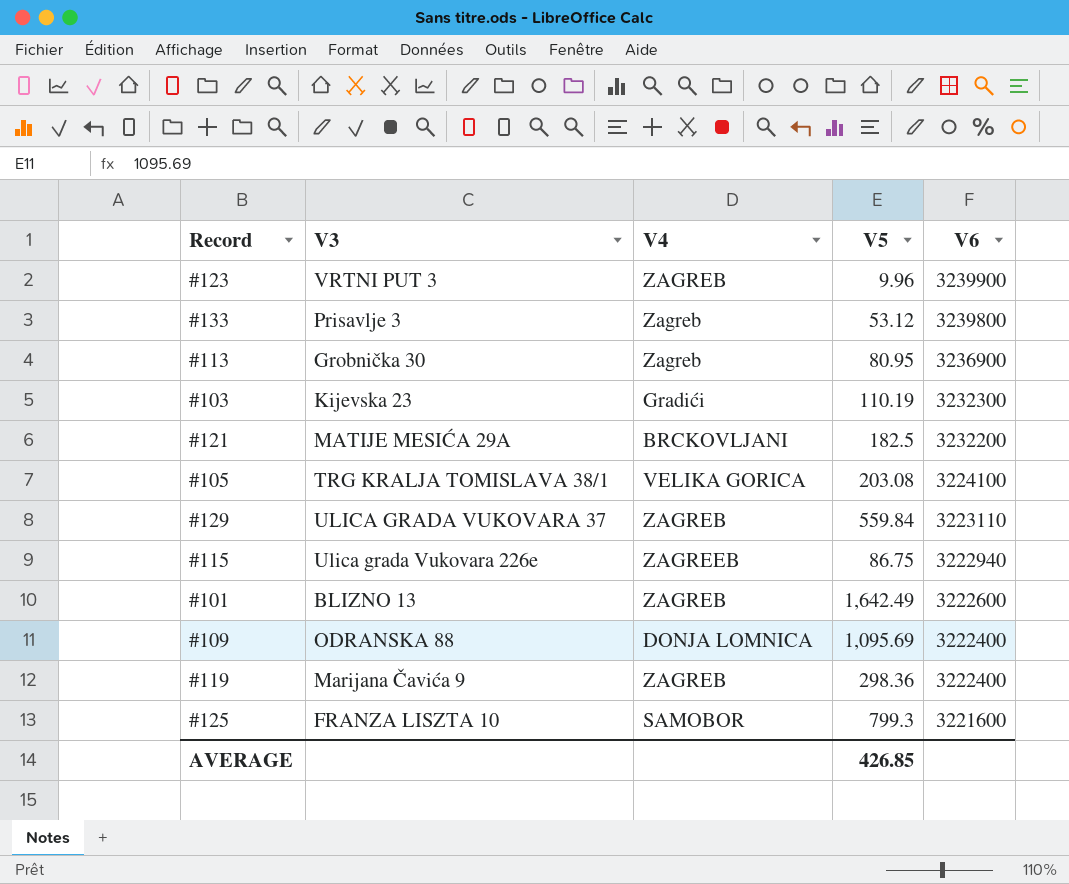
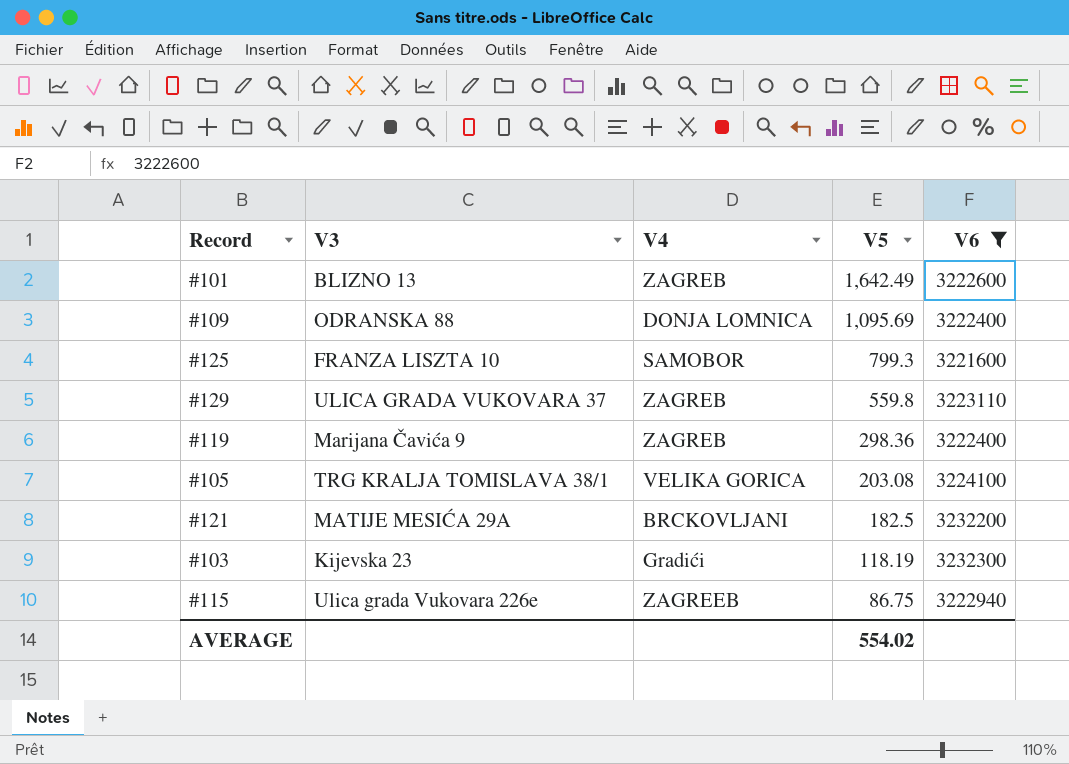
filter: none -> V6 <= 3232300
row order: V6 descending -> V5 descending
#129 | V5: 559.84 -> 559.8
#103 | V5: 110.19 -> 118.19
AVERAGE | V5: 426.85 -> 554.02

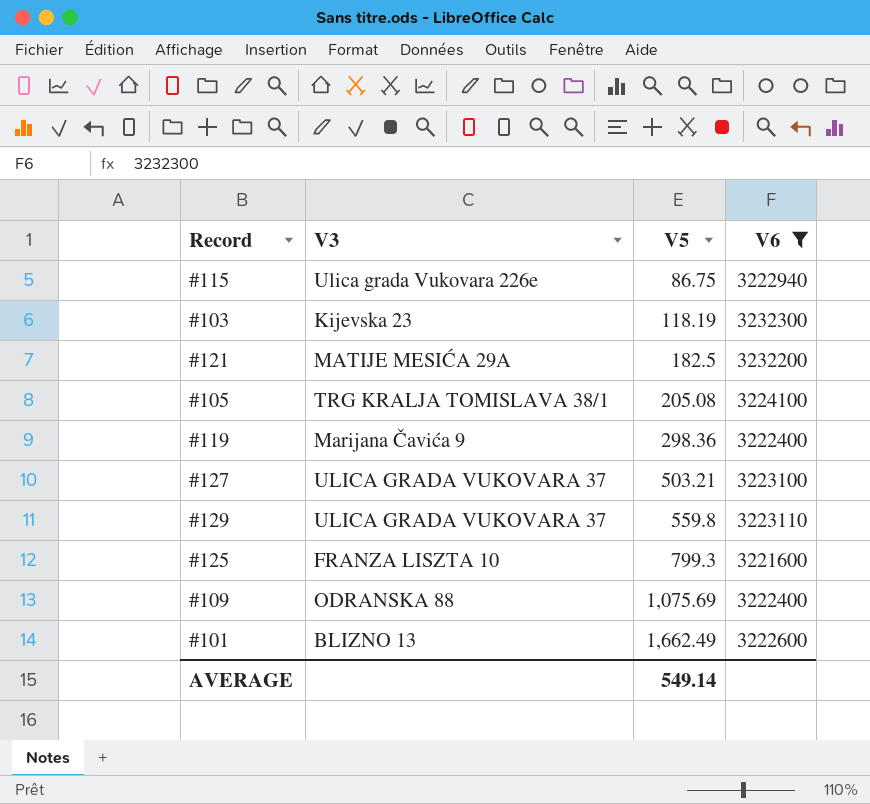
row order: V5 descending -> V5 ascending
column V4 | position: 3 -> none
#105 | V5: 203.08 -> 205.08
row #127: none -> ULICA GRADA VUKOVARA 37 | 503.21 | 3223100
#109 | V5: 1,095.69 -> 1,075.69
#101 | V5: 1,642.49 -> 1,662.49
AVERAGE | V5: 554.02 -> 549.14

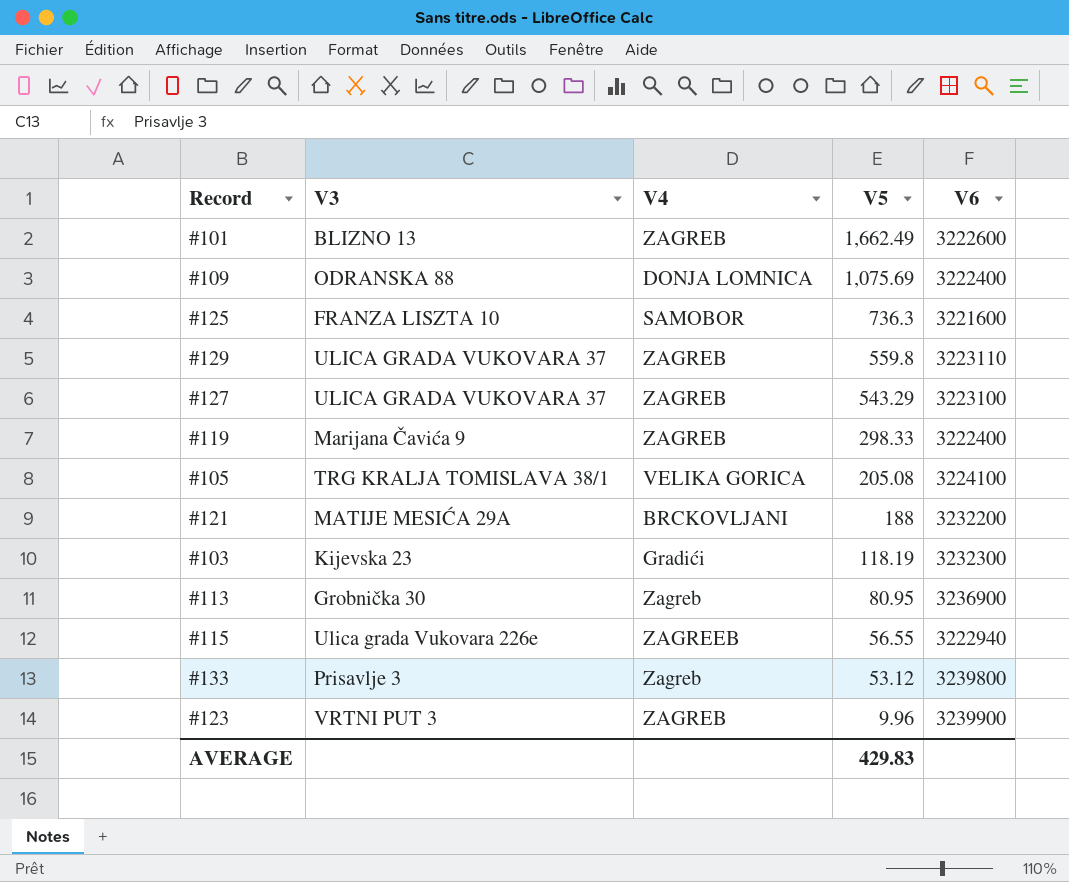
filter: V6 <= 3232300 -> none
row order: V5 ascending -> V5 descending
column V4 | position: none -> 3
#125 | V5: 799.3 -> 736.3
#127 | V5: 503.21 -> 543.29
#119 | V5: 298.36 -> 298.33
#121 | V5: 182.5 -> 188
#115 | V5: 86.75 -> 56.55
AVERAGE | V5: 549.14 -> 429.83

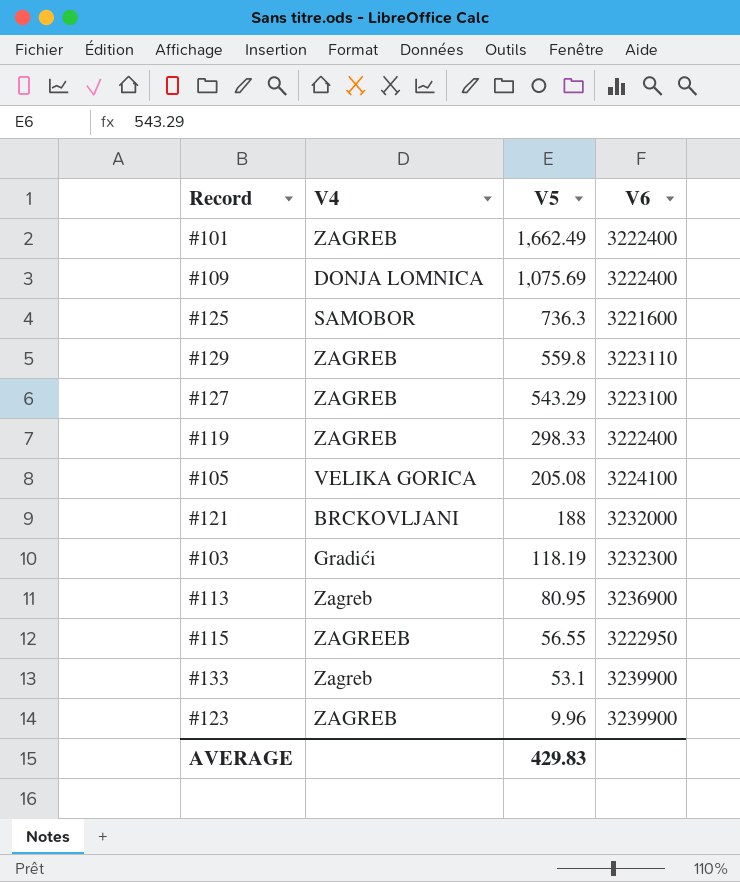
column V3 | position: 2 -> none
#101 | V6: 3222600 -> 3222400
#121 | V6: 3232200 -> 3232000
#115 | V6: 3222940 -> 3222950
#133 | V5: 53.12 -> 53.1
#133 | V6: 3239800 -> 3239900

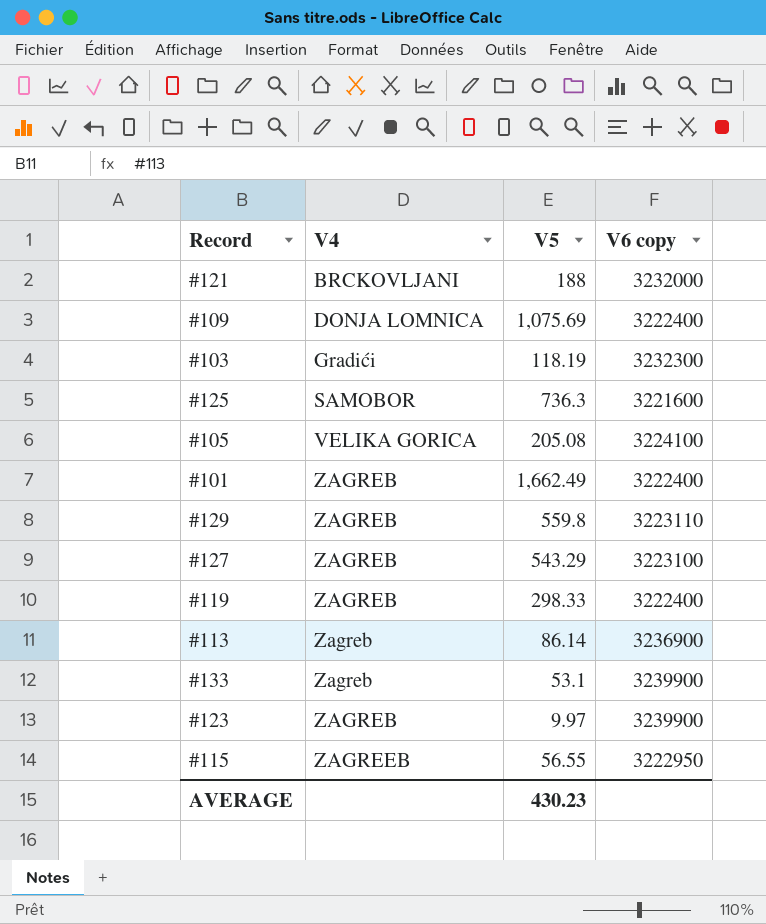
row order: V5 descending -> V4 ascending
column name: V6 -> V6 copy
#113 | V5: 80.95 -> 86.14
#123 | V5: 9.96 -> 9.97
AVERAGE | V5: 429.83 -> 430.23

